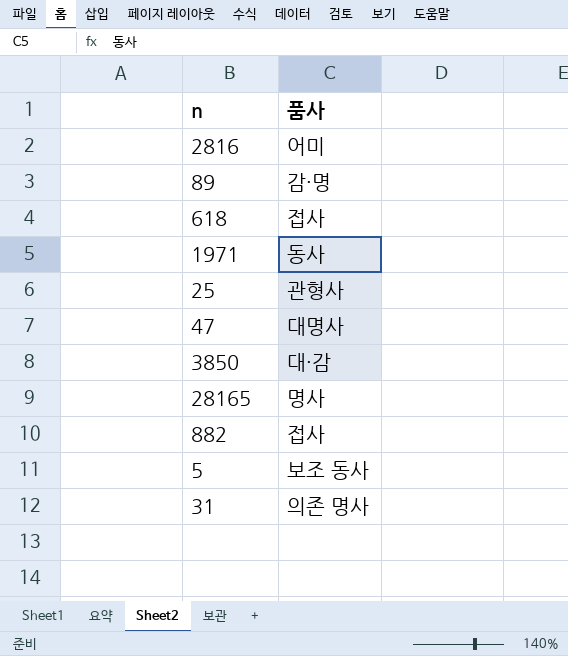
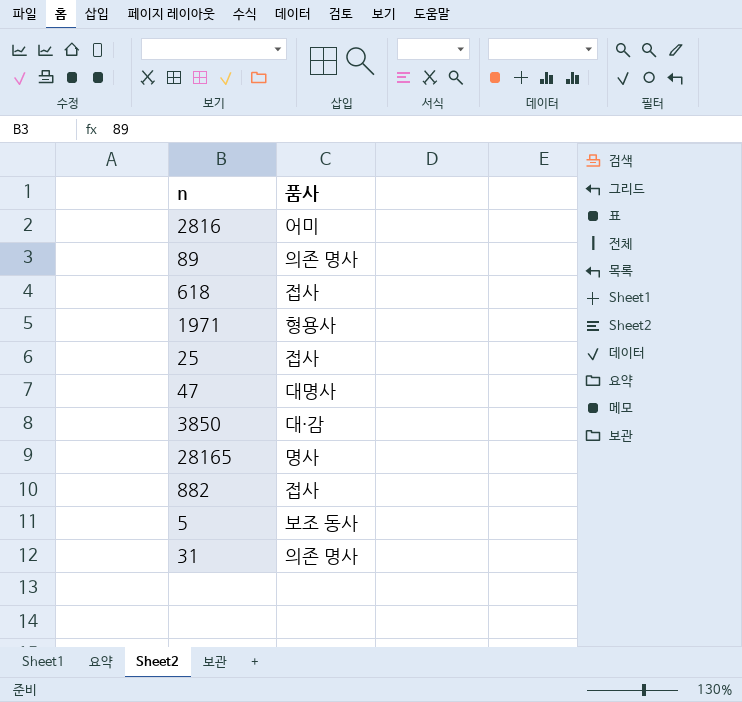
89 | 품사: 감·명 -> 의존 명사
1971 | 품사: 동사 -> 형용사
25 | 품사: 관형사 -> 접사

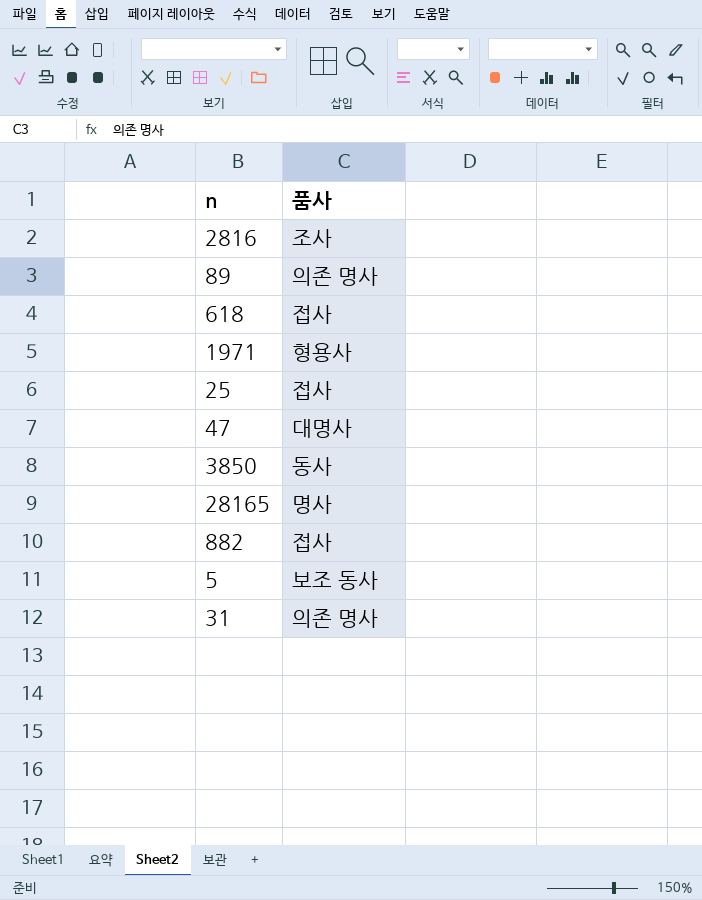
2816 | 품사: 어미 -> 조사
3850 | 품사: 대·감 -> 동사

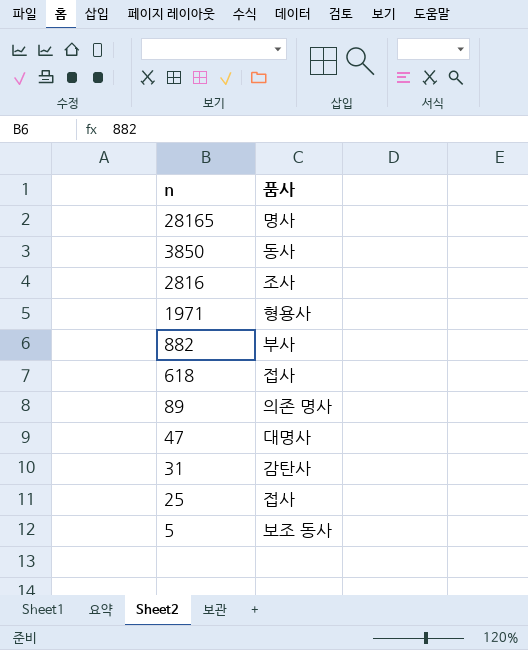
row order: none -> n descending
882 | 품사: 접사 -> 부사
31 | 품사: 의존 명사 -> 감탄사

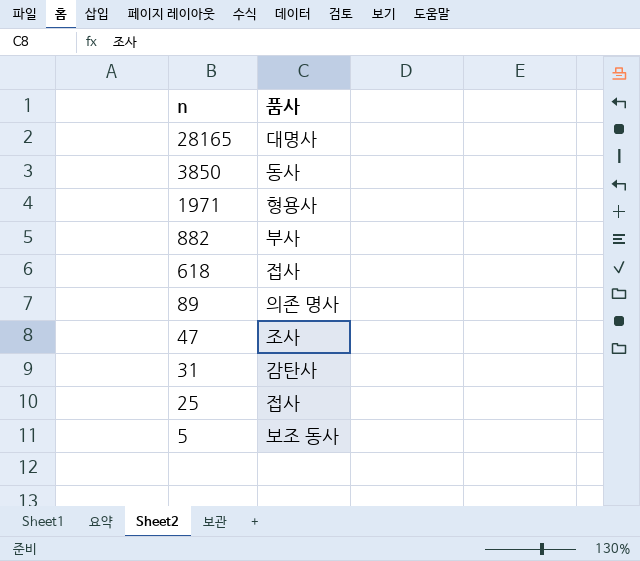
row 2816: 조사 -> none
28165 | 품사: 명사 -> 대명사
47 | 품사: 대명사 -> 조사

